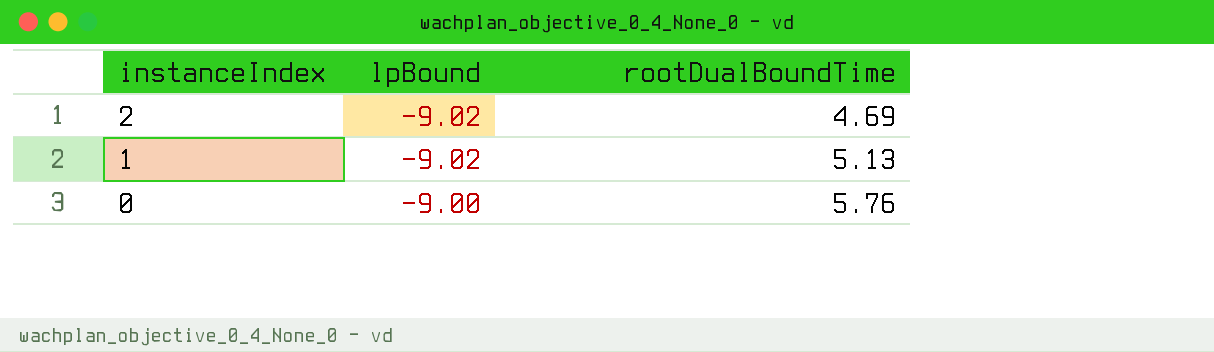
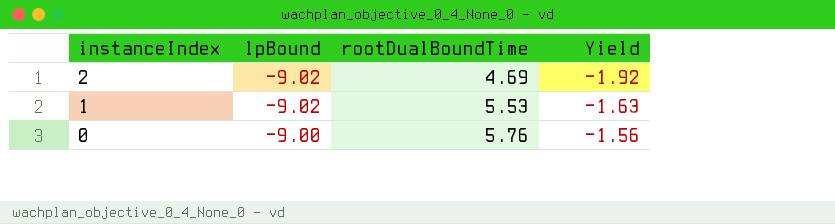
column Yield | formula: none -> [lpBound] / [rootDualBoundTime]
1 | rootDualBoundTime: 5.13 -> 5.53

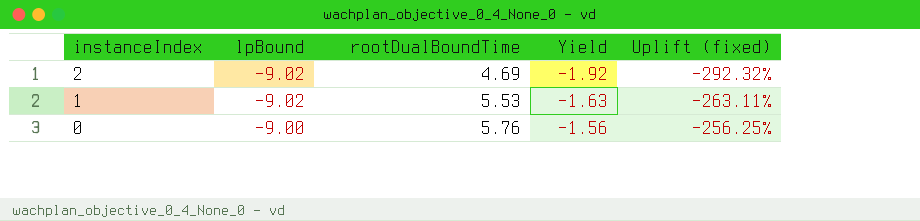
column Uplift (fixed) | formula: none -> ([lpBound] - [rootDualBoundTime]) / [rootDualBoundTime]

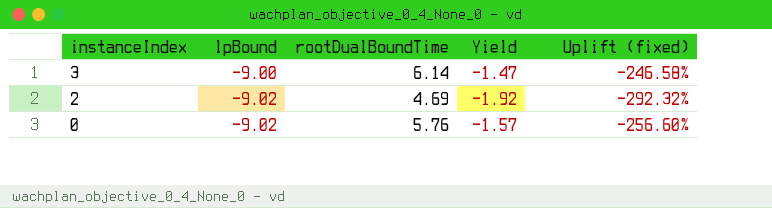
row 1: -9.02 | 5.53 | -1.63 | -263.11% -> none
row 3: none -> -9.00 | 6.14 | -1.47 | -246.58%
0 | lpBound: -9.00 -> -9.02
0 | Yield: -1.56 -> -1.57
0 | Uplift (fixed): -256.25% -> -256.60%

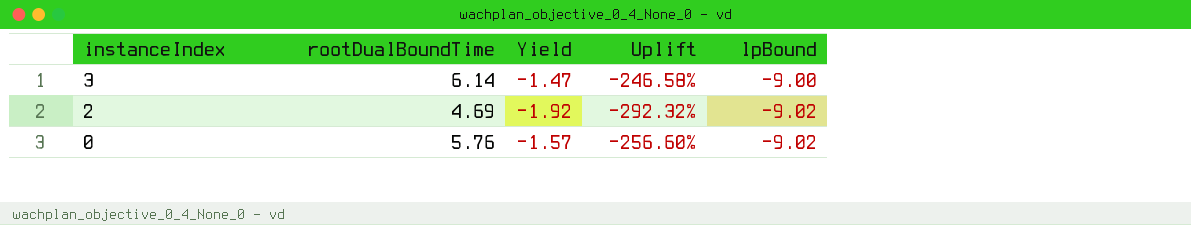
column name: Uplift (fixed) -> Uplift
column lpBound | position: 2 -> 5

